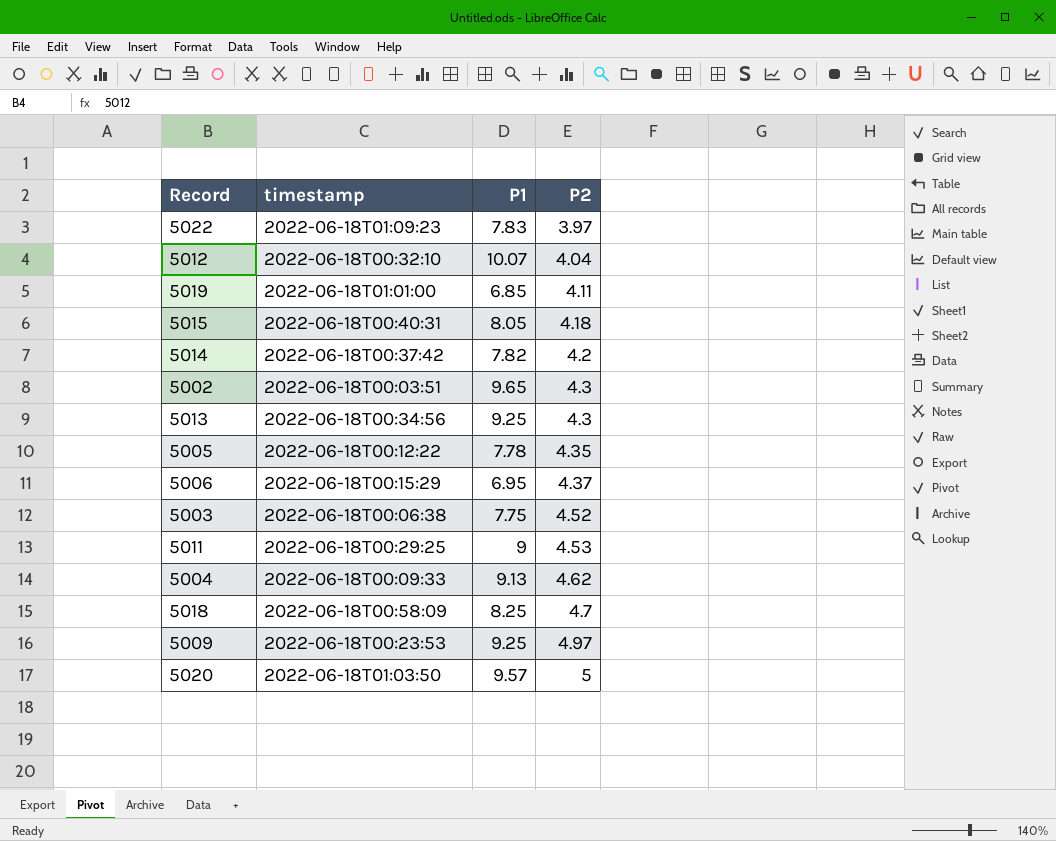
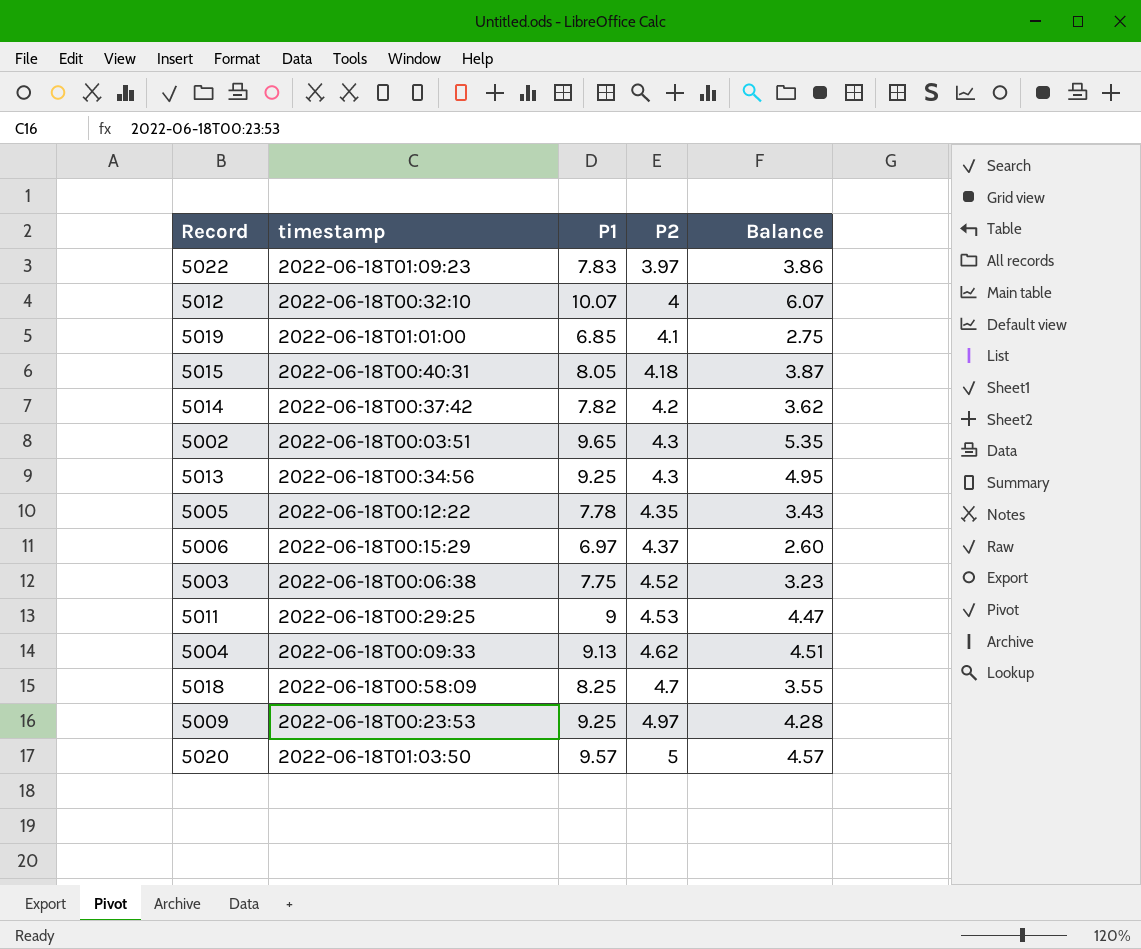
column Balance | formula: none -> [P1] - [P2]
5012 | P2: 4.04 -> 4
5019 | P2: 4.11 -> 4.1
5006 | P1: 6.95 -> 6.97

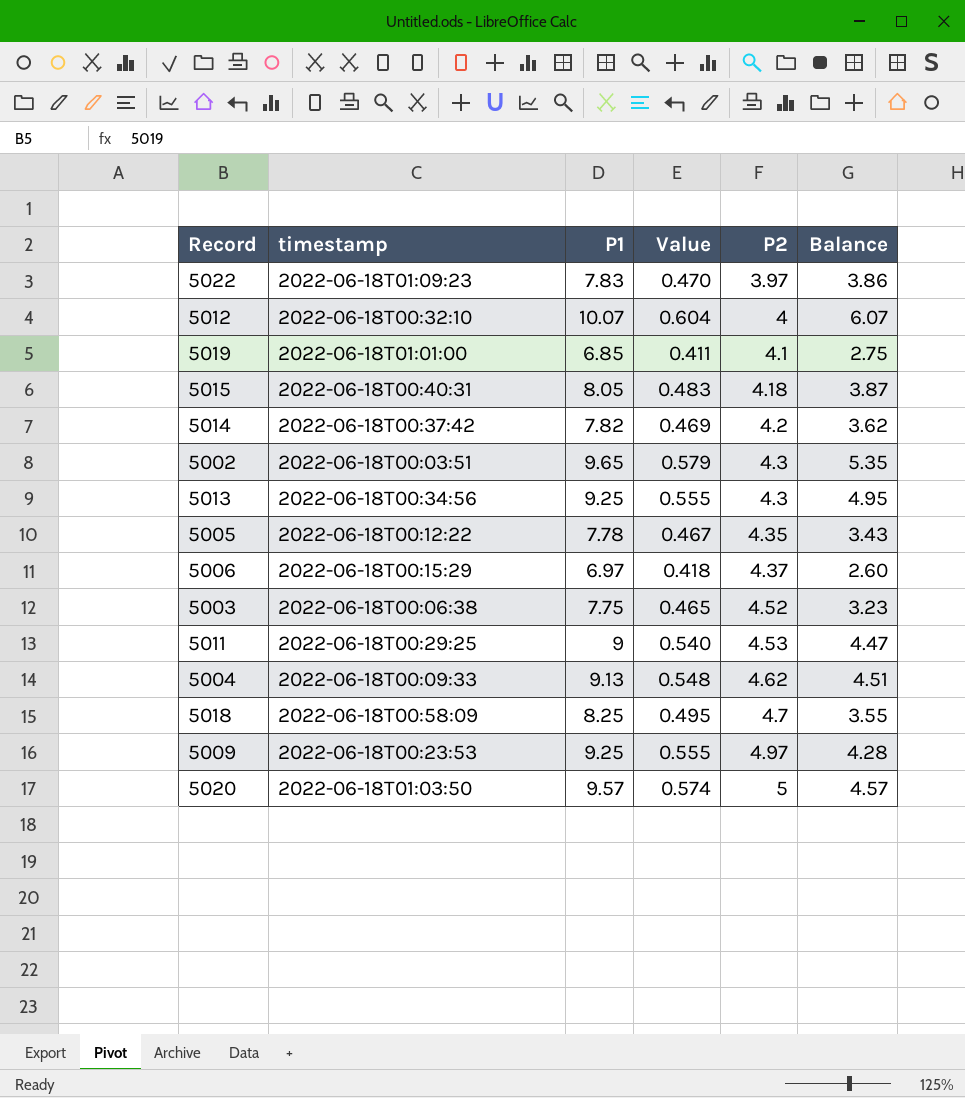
column Value | formula: none -> [P1] * 0.06

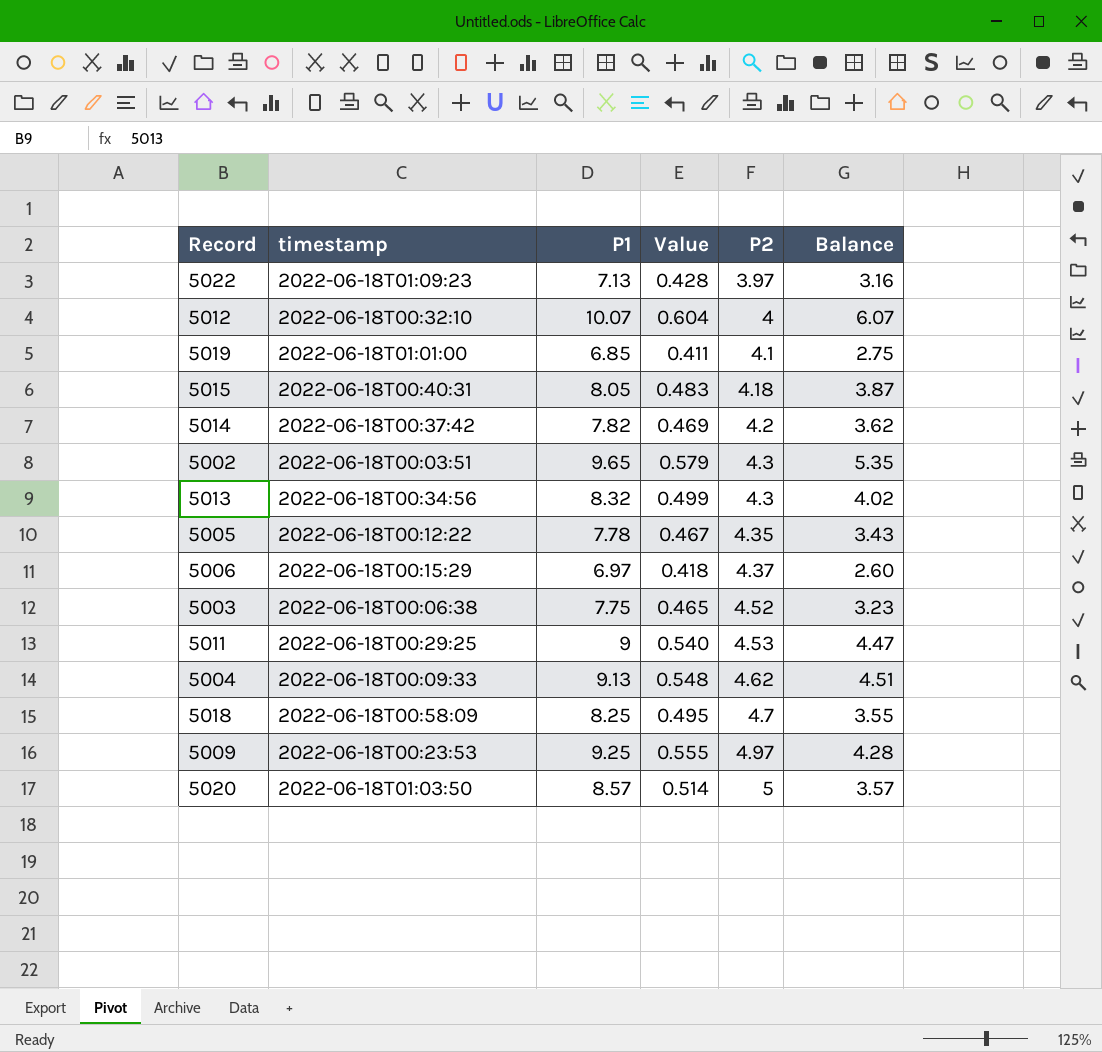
5022 | P1: 7.83 -> 7.13
5022 | Value: 0.470 -> 0.428
5022 | Balance: 3.86 -> 3.16
5013 | P1: 9.25 -> 8.32
5013 | Value: 0.555 -> 0.499
5013 | Balance: 4.95 -> 4.02
5020 | P1: 9.57 -> 8.57
5020 | Value: 0.574 -> 0.514
5020 | Balance: 4.57 -> 3.57

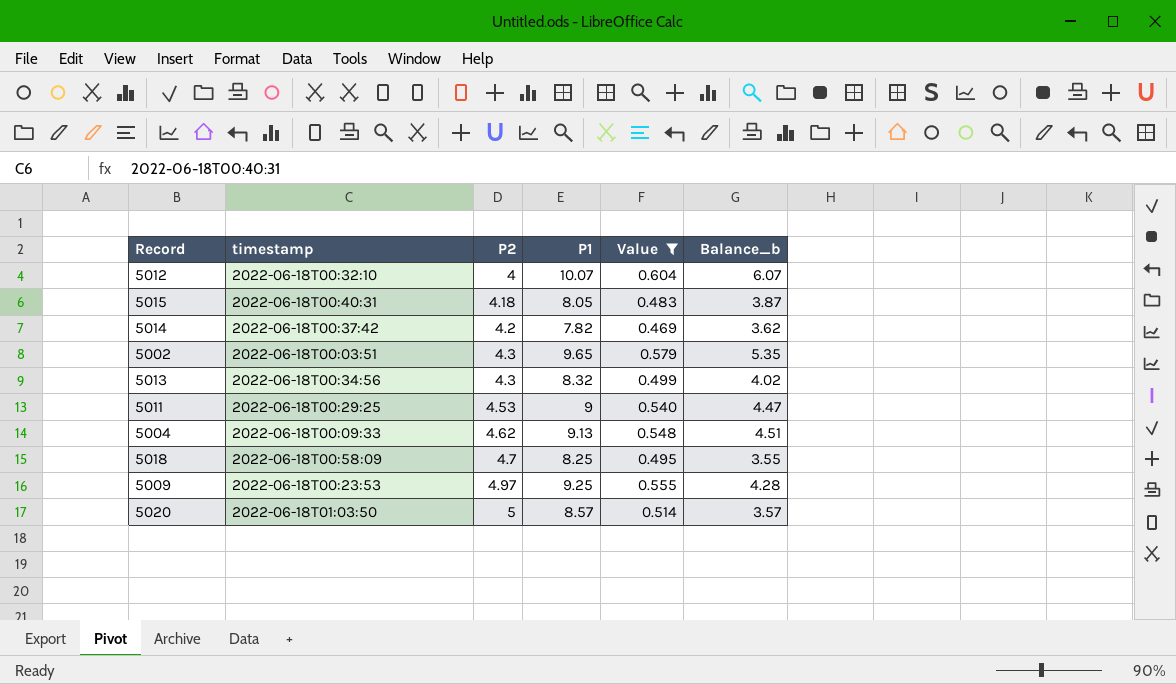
filter: none -> Value >= 0.469
column P2 | position: 5 -> 3
column name: Balance -> Balance_b

